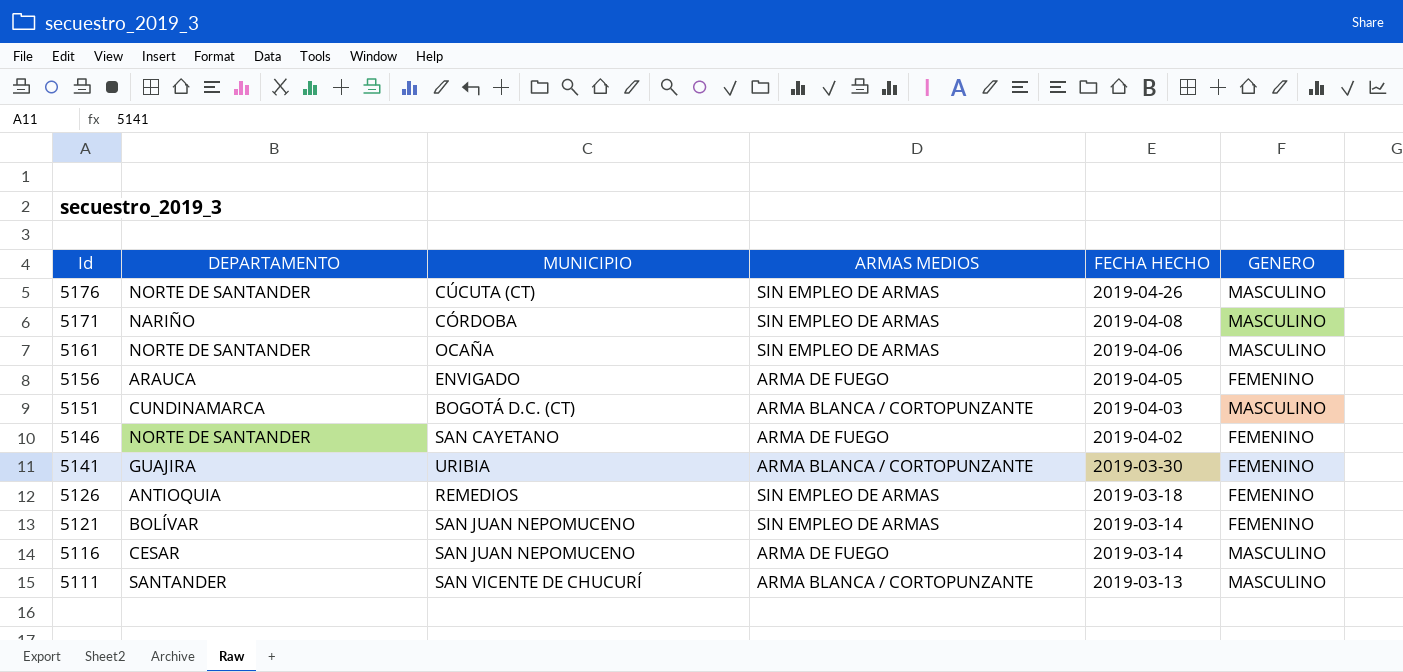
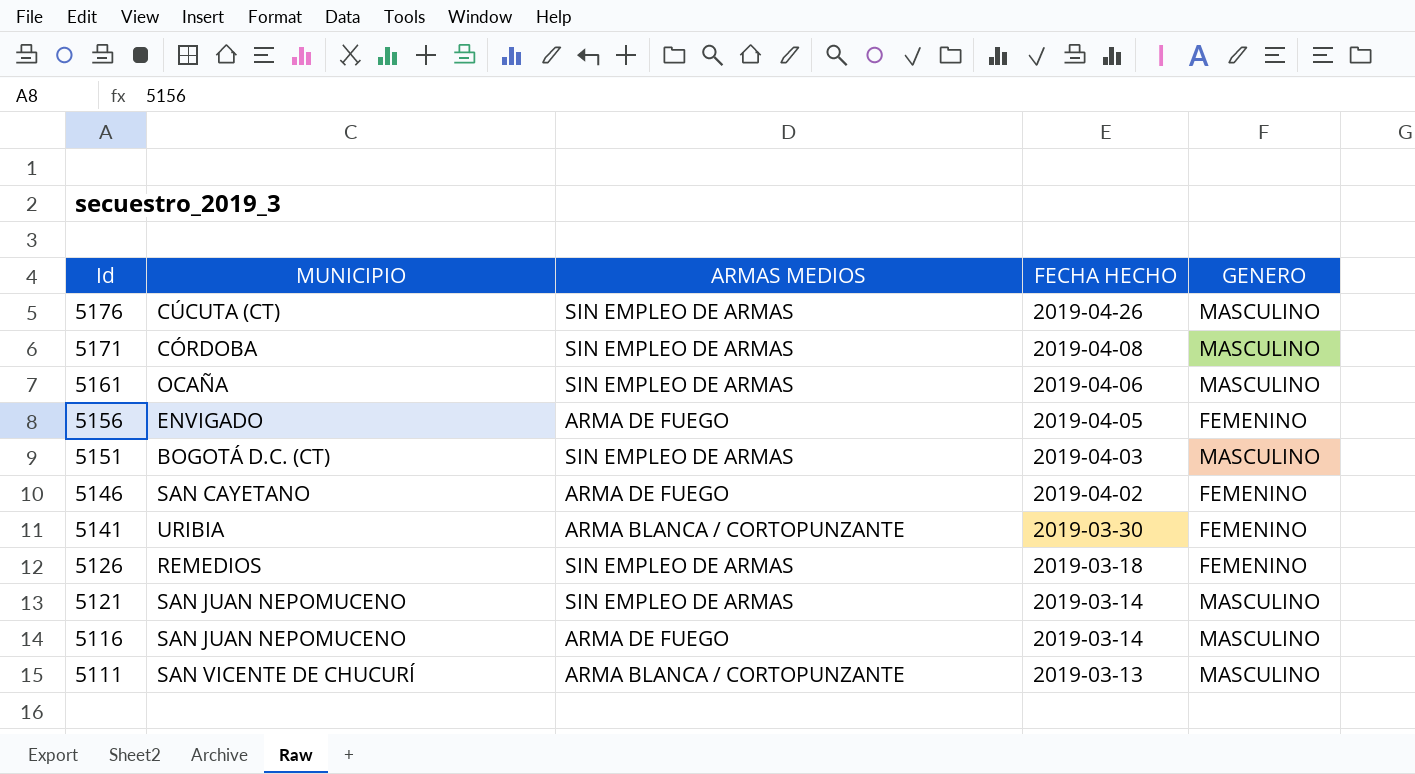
column DEPARTAMENTO | position: 2 -> none
5151 | ARMAS MEDIOS: ARMA BLANCA / CORTOPUNZANTE -> SIN EMPLEO DE ARMAS
5121 | GENERO: FEMENINO -> MASCULINO

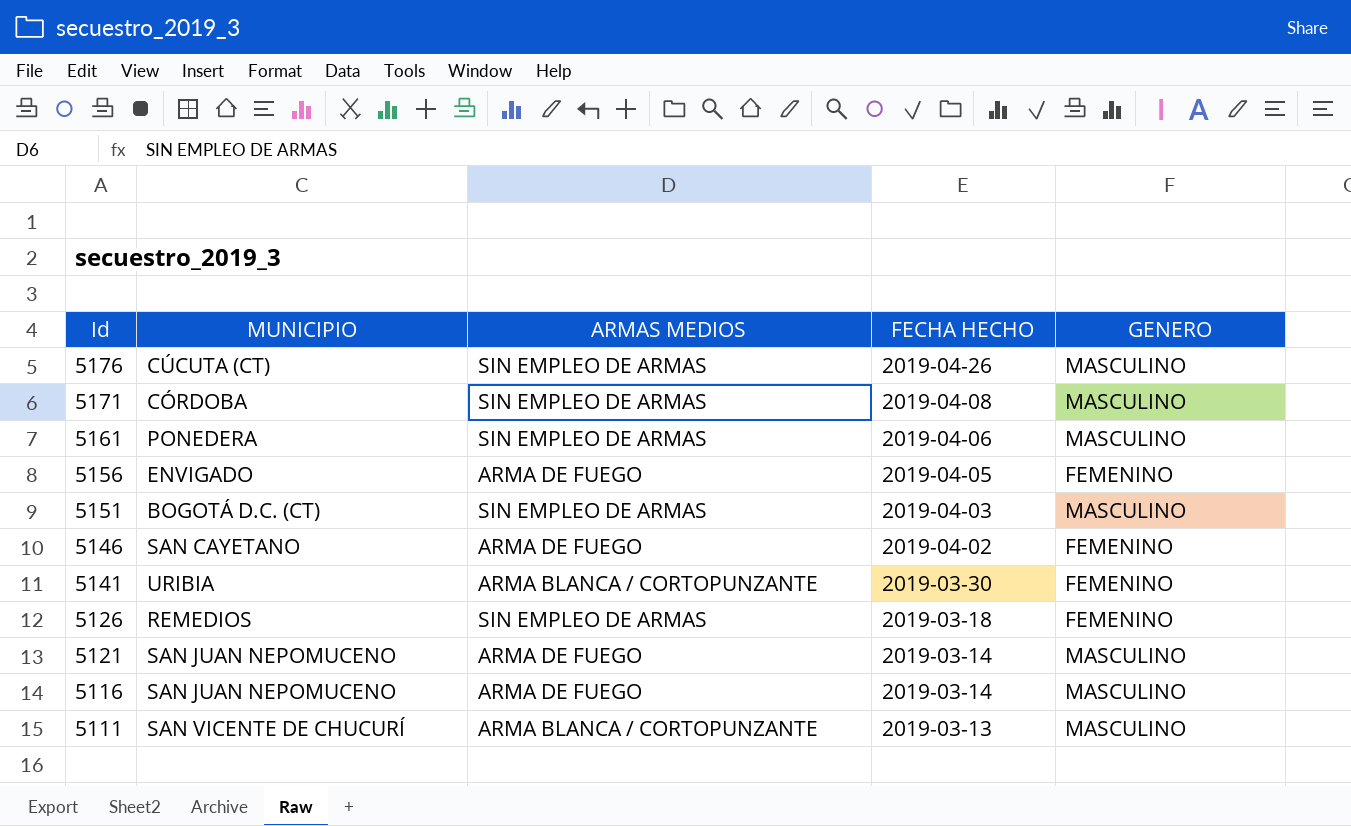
5161 | MUNICIPIO: OCAÑA -> PONEDERA
5121 | ARMAS MEDIOS: SIN EMPLEO DE ARMAS -> ARMA DE FUEGO

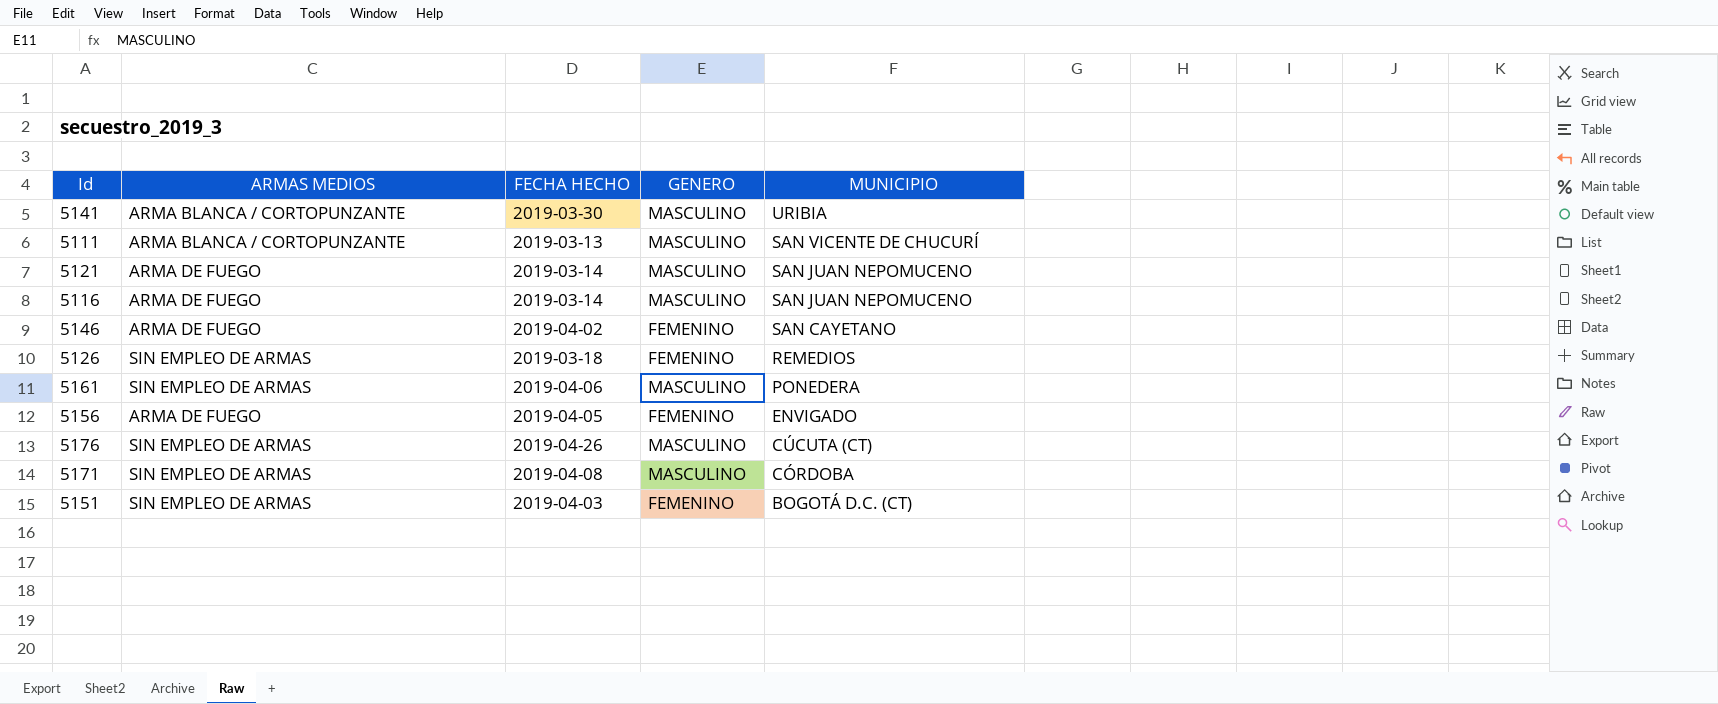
row order: Id descending -> MUNICIPIO descending
column MUNICIPIO | position: 2 -> 5
5141 | GENERO: FEMENINO -> MASCULINO
5151 | GENERO: MASCULINO -> FEMENINO

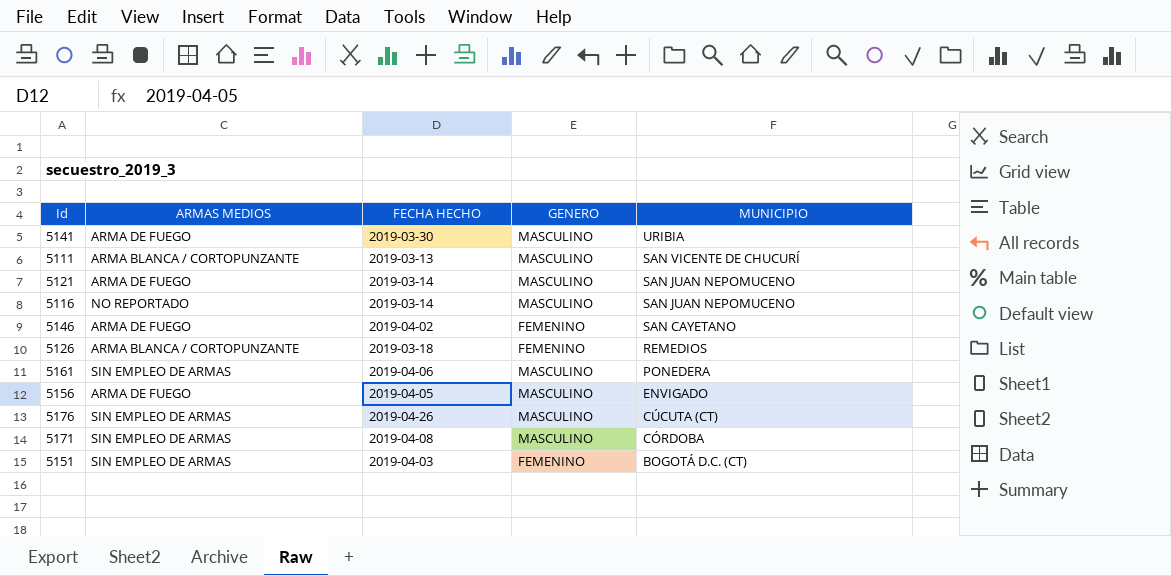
5141 | ARMAS MEDIOS: ARMA BLANCA / CORTOPUNZANTE -> ARMA DE FUEGO
5116 | ARMAS MEDIOS: ARMA DE FUEGO -> NO REPORTADO
5126 | ARMAS MEDIOS: SIN EMPLEO DE ARMAS -> ARMA BLANCA / CORTOPUNZANTE
5156 | GENERO: FEMENINO -> MASCULINO

